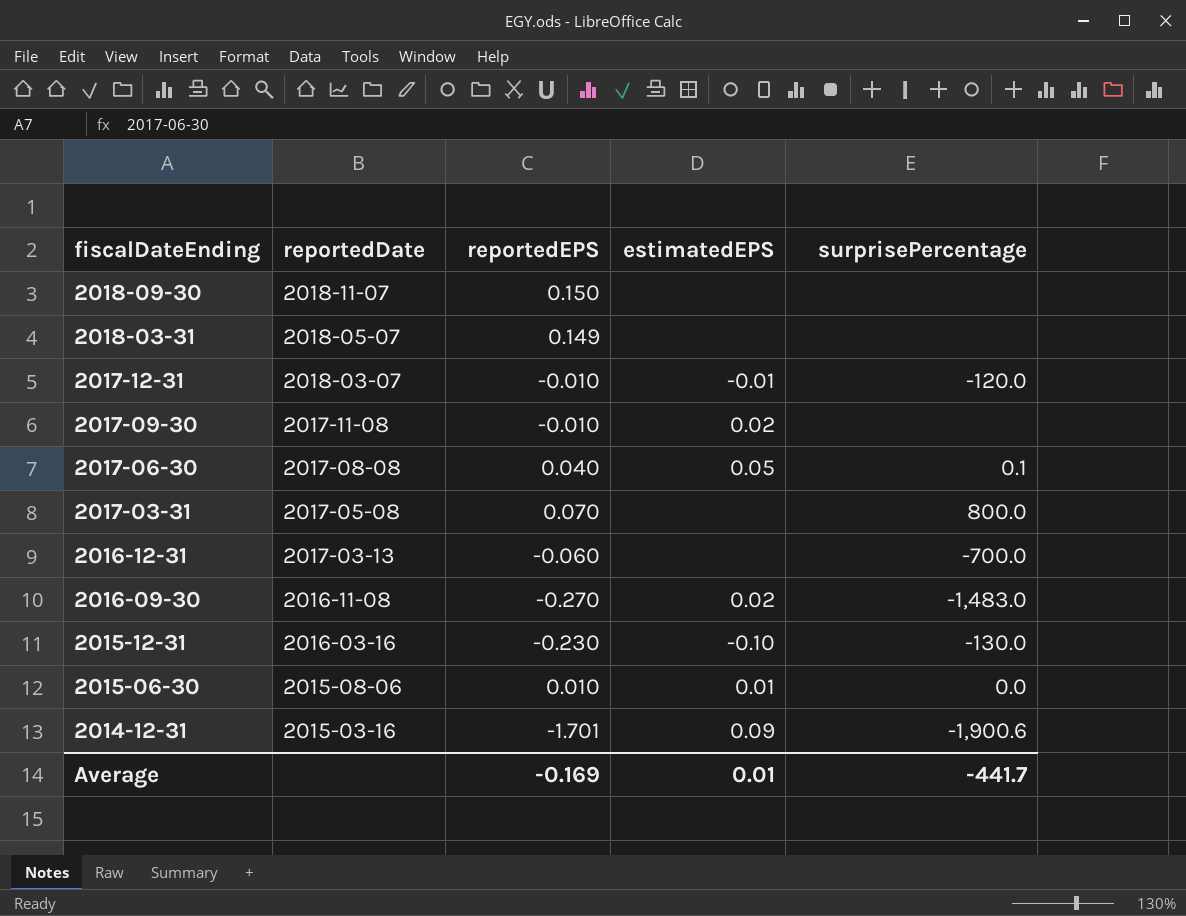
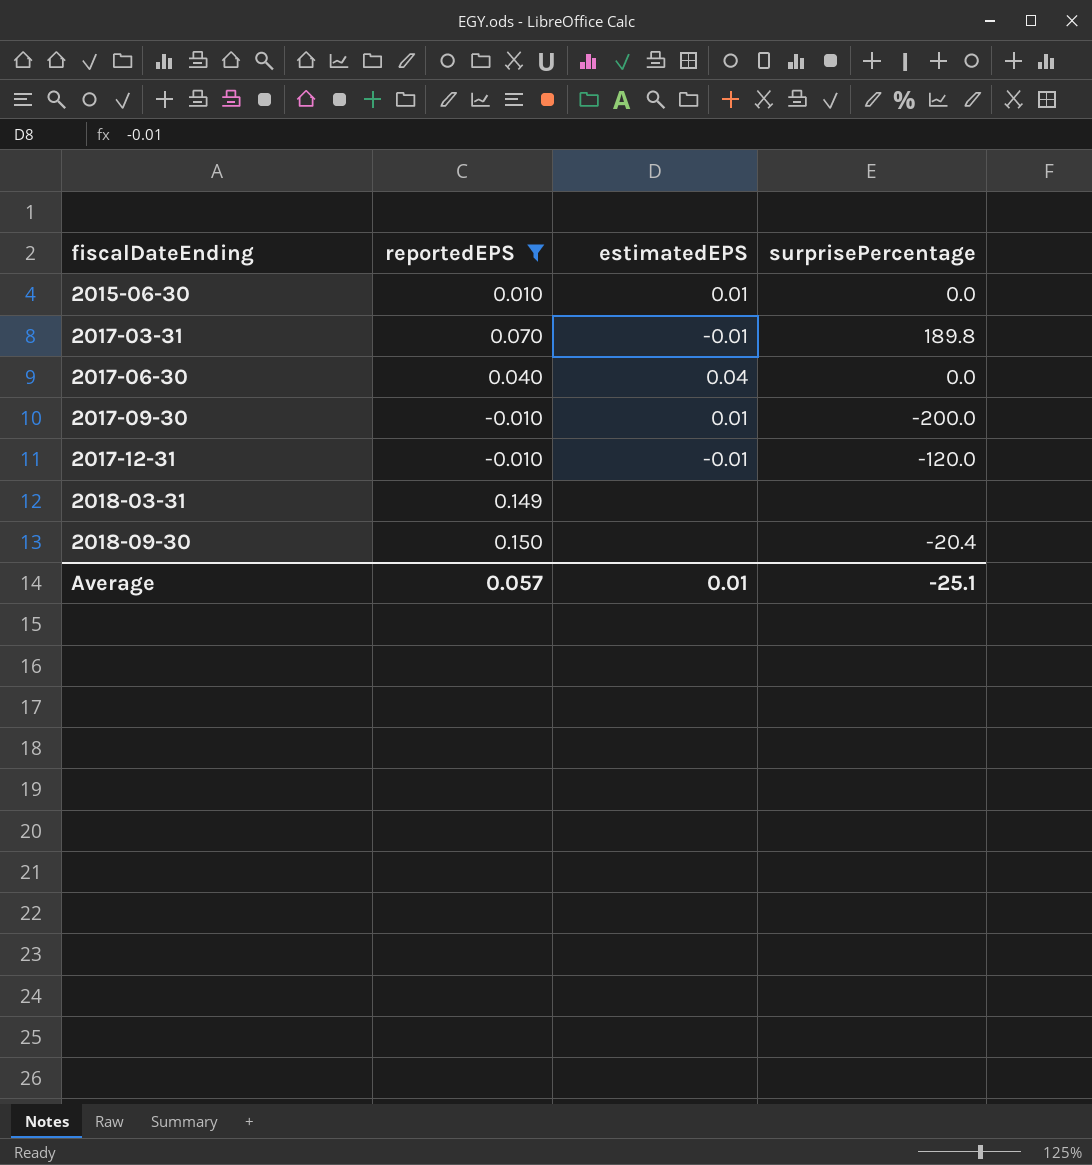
filter: none -> reportedEPS >= -0.010
row order: fiscalDateEnding descending -> fiscalDateEnding ascending
column reportedDate | position: 2 -> none
2017-03-31 | estimatedEPS: none -> -0.01
2017-03-31 | surprisePercentage: 800.0 -> 189.8
2017-06-30 | estimatedEPS: 0.05 -> 0.04
2017-06-30 | surprisePercentage: 0.1 -> 0.0
2017-09-30 | estimatedEPS: 0.02 -> 0.01
2017-09-30 | surprisePercentage: none -> -200.0
2018-09-30 | surprisePercentage: none -> -20.4
Average | reportedEPS: -0.169 -> 0.057
Average | surprisePercentage: -441.7 -> -25.1

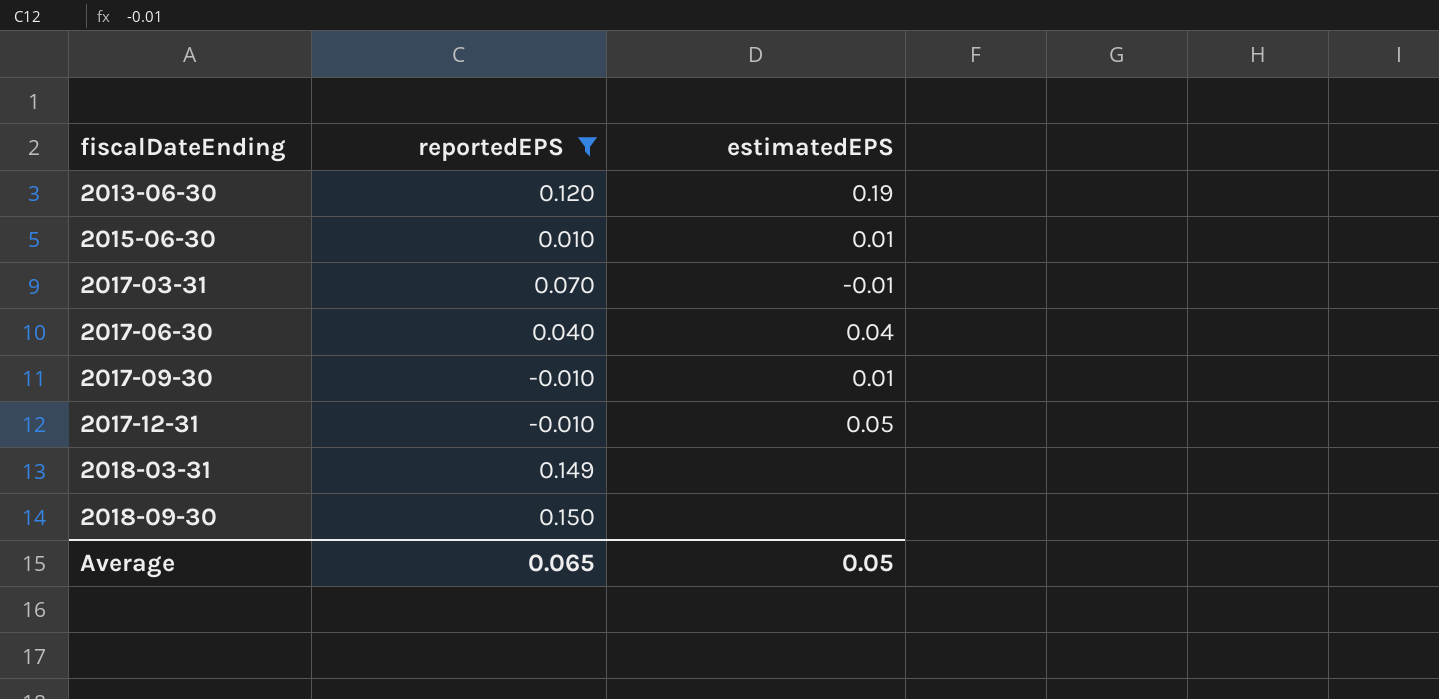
column surprisePercentage | position: 4 -> none
row 2013-06-30: none -> 0.120 | 0.19
2017-12-31 | estimatedEPS: -0.01 -> 0.05
Average | reportedEPS: 0.057 -> 0.065
Average | estimatedEPS: 0.01 -> 0.05

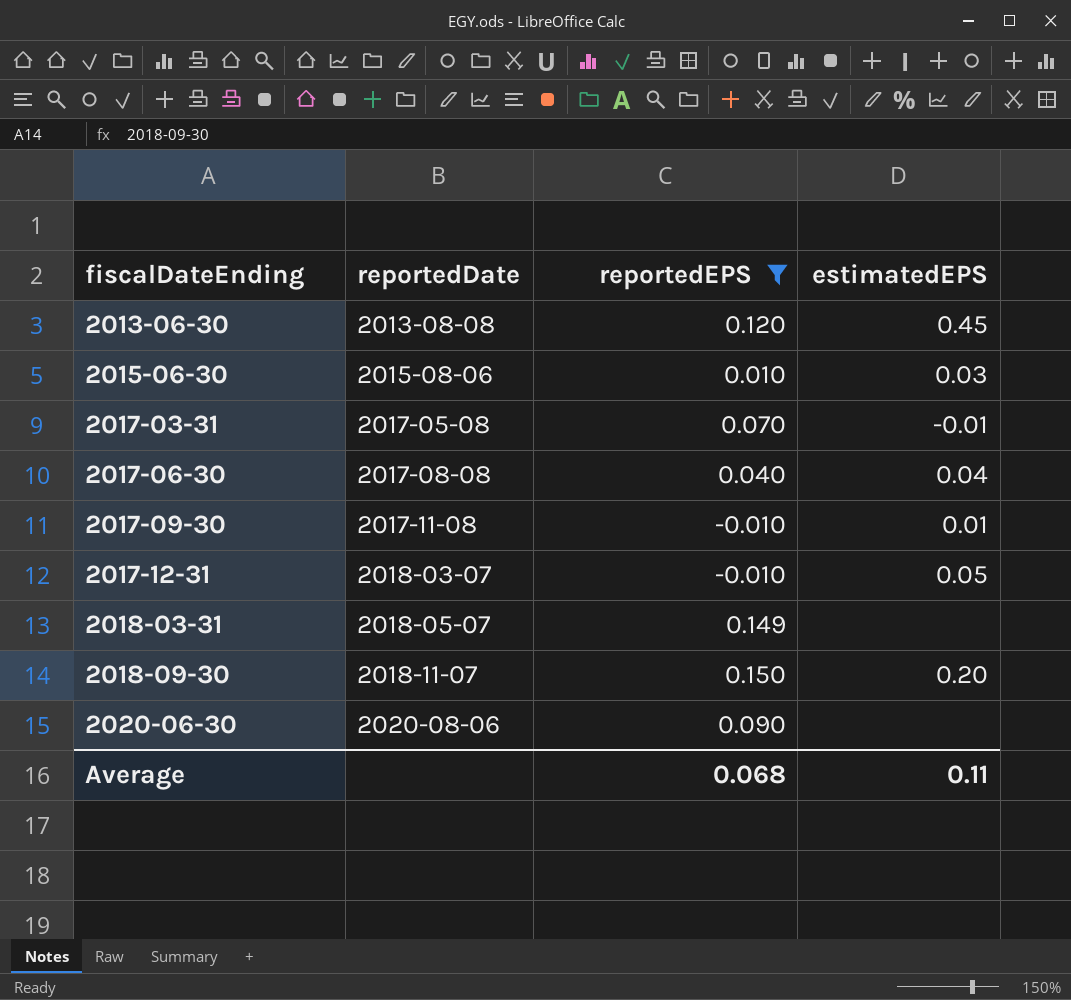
column reportedDate | position: none -> 2
2013-06-30 | estimatedEPS: 0.19 -> 0.45
2015-06-30 | estimatedEPS: 0.01 -> 0.03
2018-09-30 | estimatedEPS: none -> 0.20
row 2020-06-30: none -> 2020-08-06 | 0.090 | none
Average | reportedEPS: 0.065 -> 0.068
Average | estimatedEPS: 0.05 -> 0.11

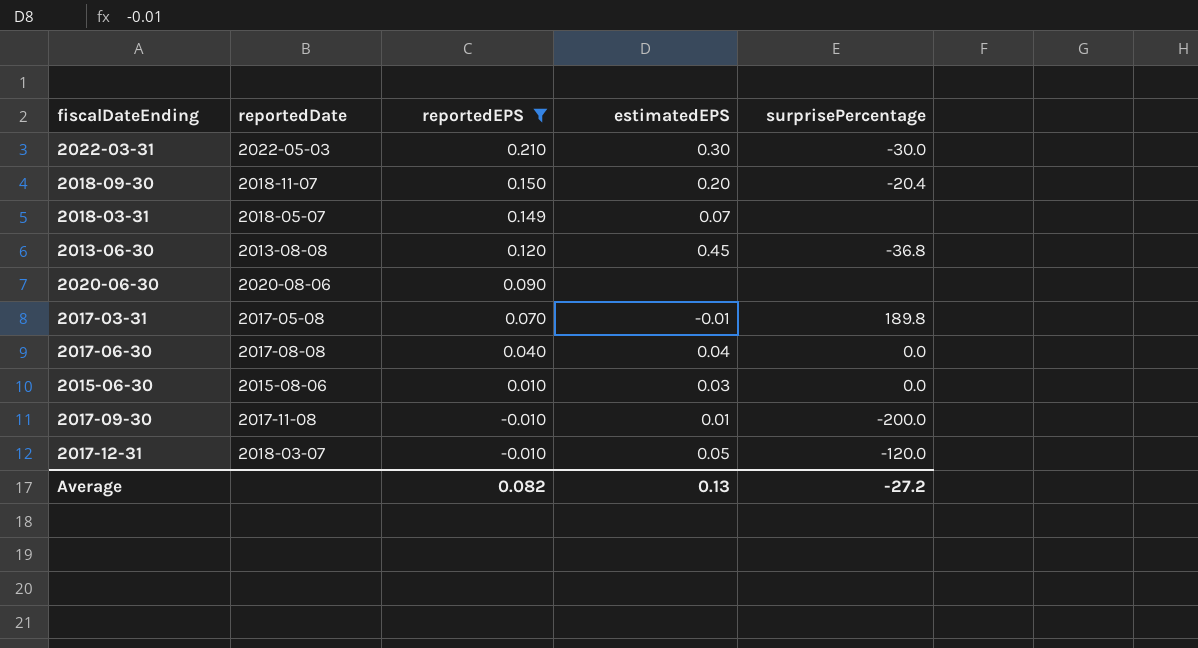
row order: fiscalDateEnding ascending -> reportedEPS descending
column surprisePercentage | position: none -> 5
row 2022-03-31: none -> 2022-05-03 | 0.210 | 0.30 | -30.0
2018-03-31 | estimatedEPS: none -> 0.07
Average | reportedEPS: 0.068 -> 0.082
Average | estimatedEPS: 0.11 -> 0.13

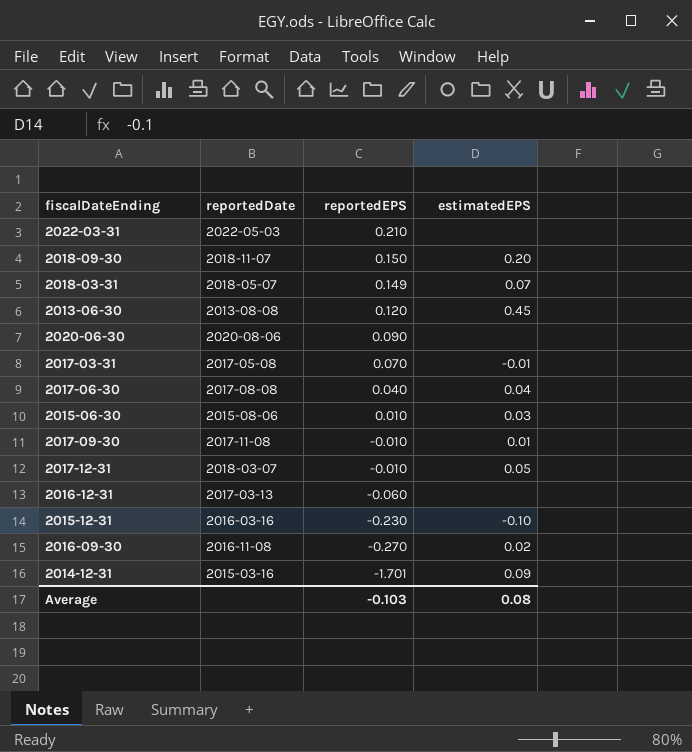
filter: reportedEPS >= -0.010 -> none
column surprisePercentage | position: 5 -> none
2022-03-31 | estimatedEPS: 0.30 -> none
Average | reportedEPS: 0.082 -> -0.103
Average | estimatedEPS: 0.13 -> 0.08

